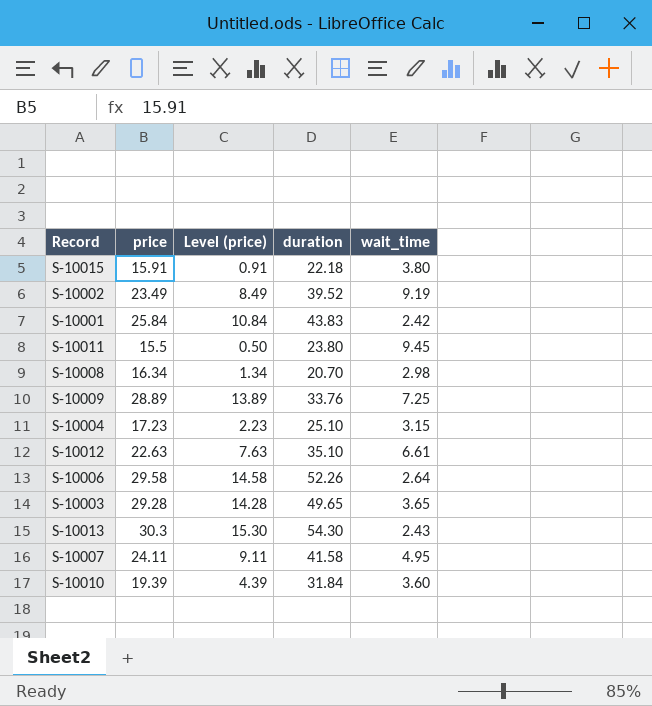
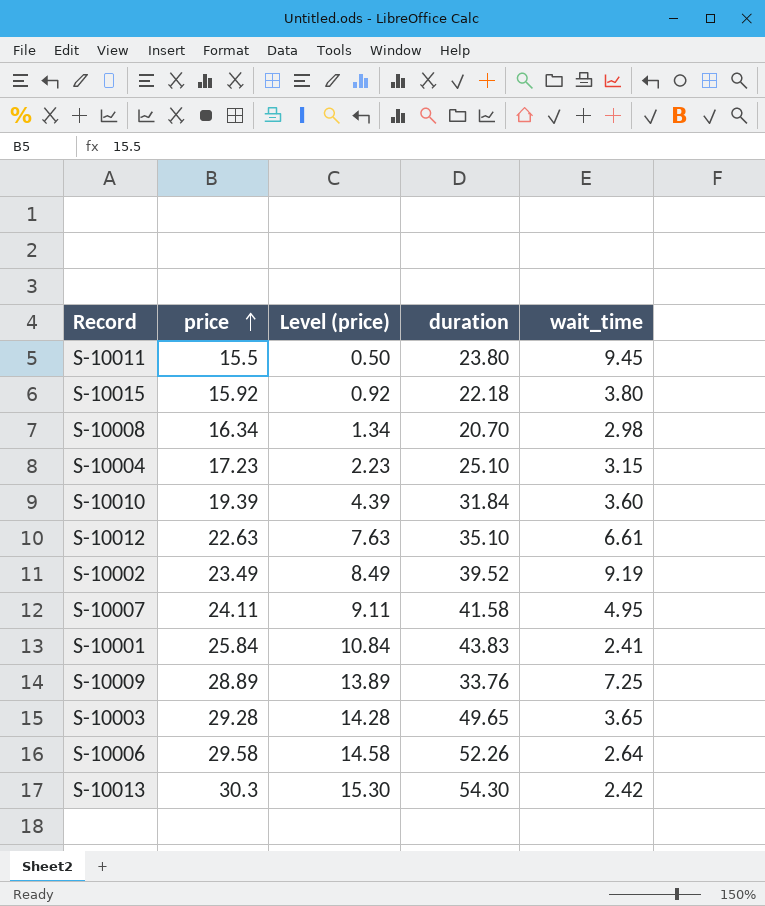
row order: none -> price ascending
S-10015 | price: 15.91 -> 15.92
S-10015 | Level (price): 0.91 -> 0.92
S-10001 | wait_time: 2.42 -> 2.41
S-10013 | wait_time: 2.43 -> 2.42

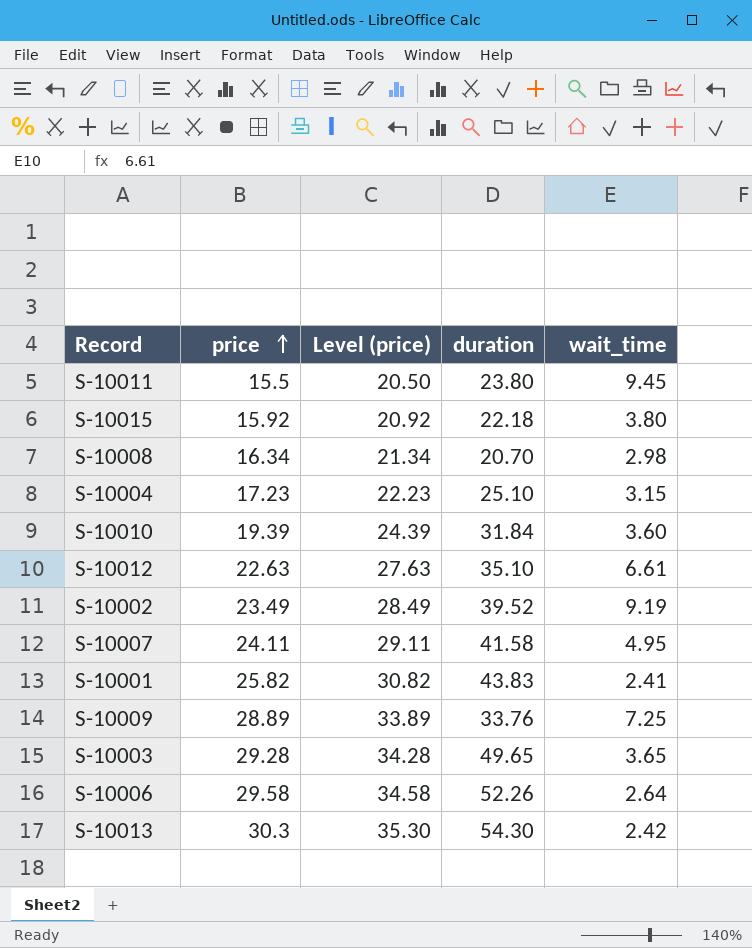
column Level (price) | formula: [price] - 15 -> [price] + 5
S-10001 | price: 25.84 -> 25.82

